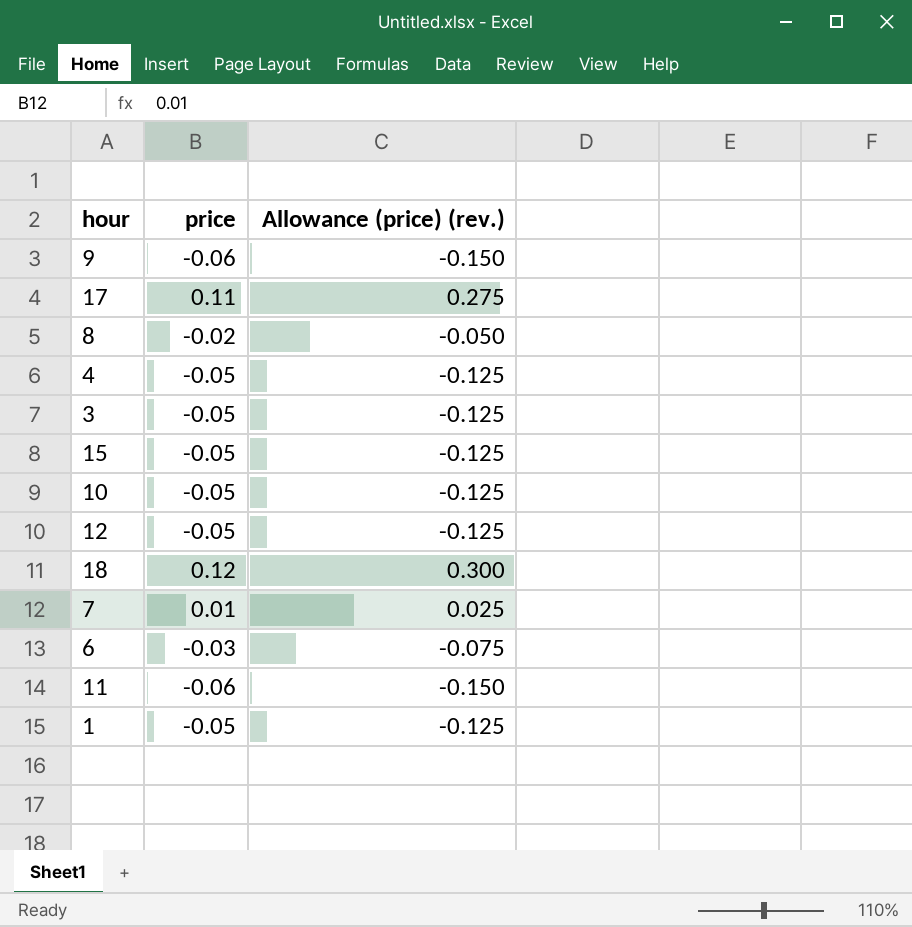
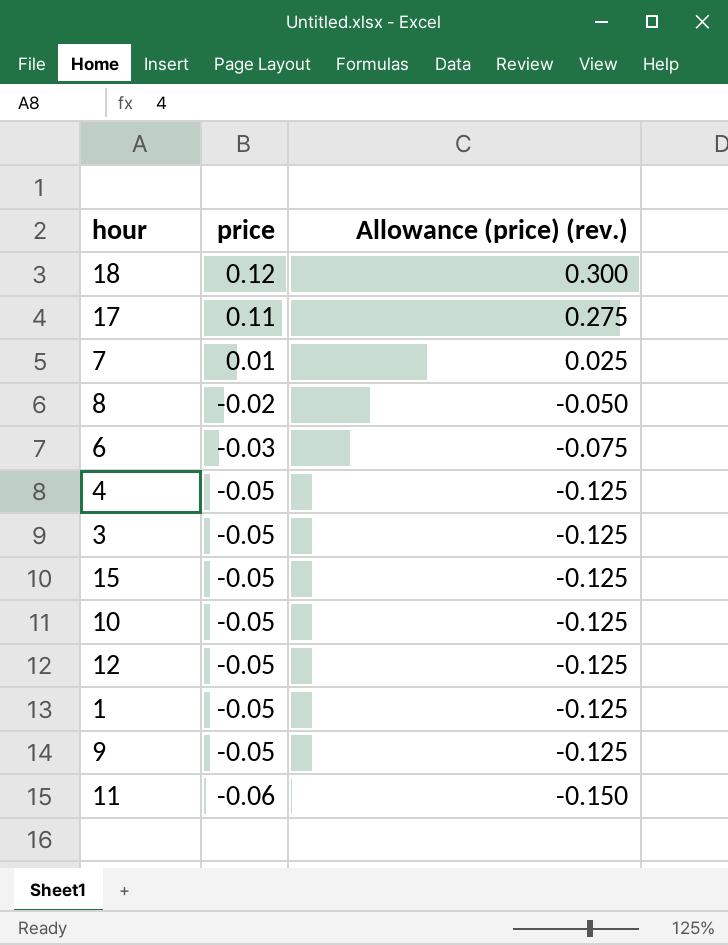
row order: none -> price descending
9 | price: -0.06 -> -0.05
9 | Allowance (price) (rev.): -0.150 -> -0.125

